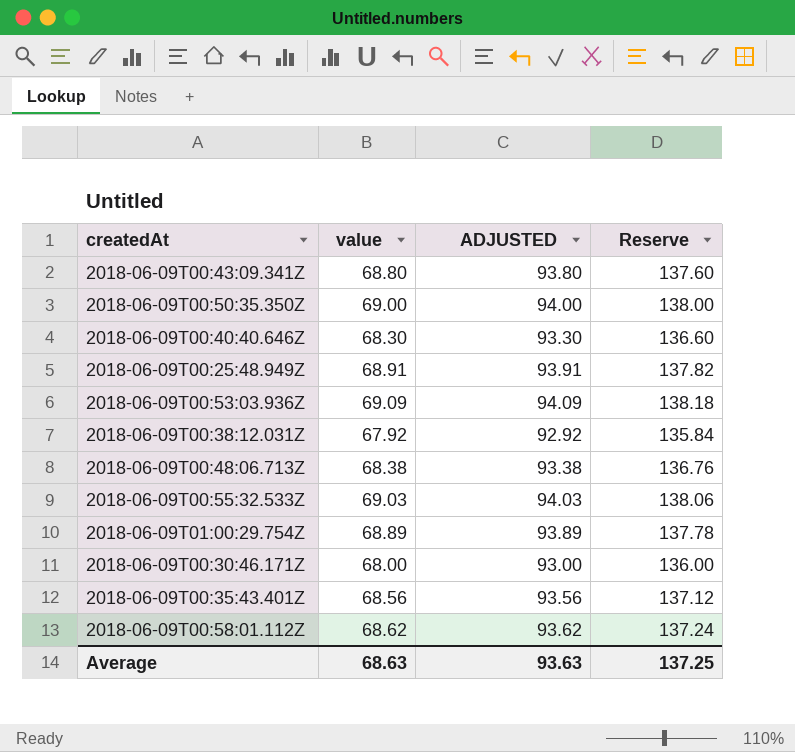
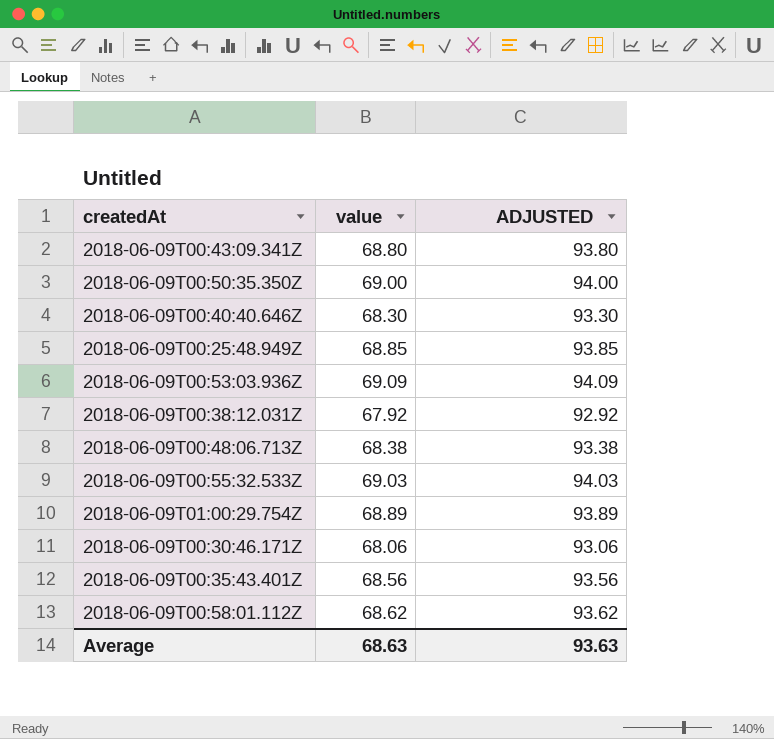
column Reserve | formula: [value] * 2 -> none
2018-06-09T00:25:48.949Z | value: 68.91 -> 68.85
2018-06-09T00:25:48.949Z | ADJUSTED: 93.91 -> 93.85
2018-06-09T00:30:46.171Z | value: 68.00 -> 68.06
2018-06-09T00:30:46.171Z | ADJUSTED: 93.00 -> 93.06

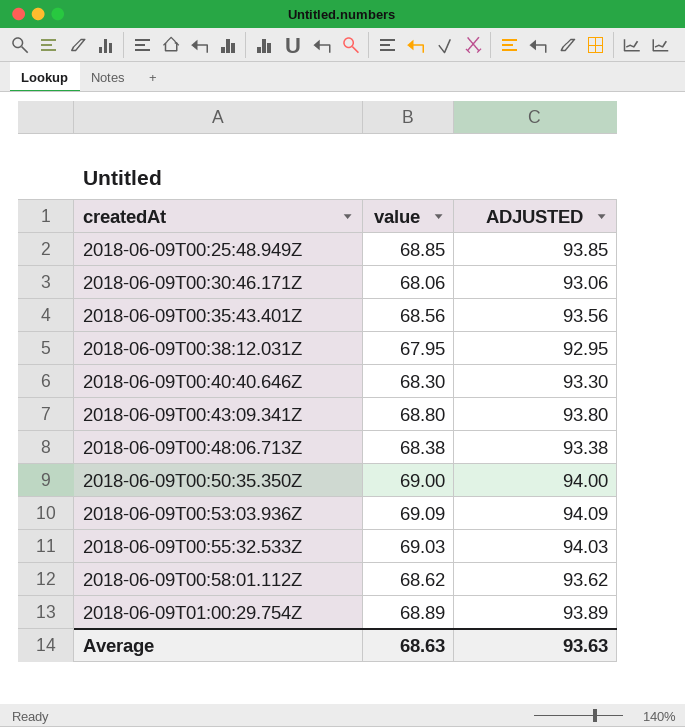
row order: none -> createdAt ascending
2018-06-09T00:38:12.031Z | value: 67.92 -> 67.95
2018-06-09T00:38:12.031Z | ADJUSTED: 92.92 -> 92.95

